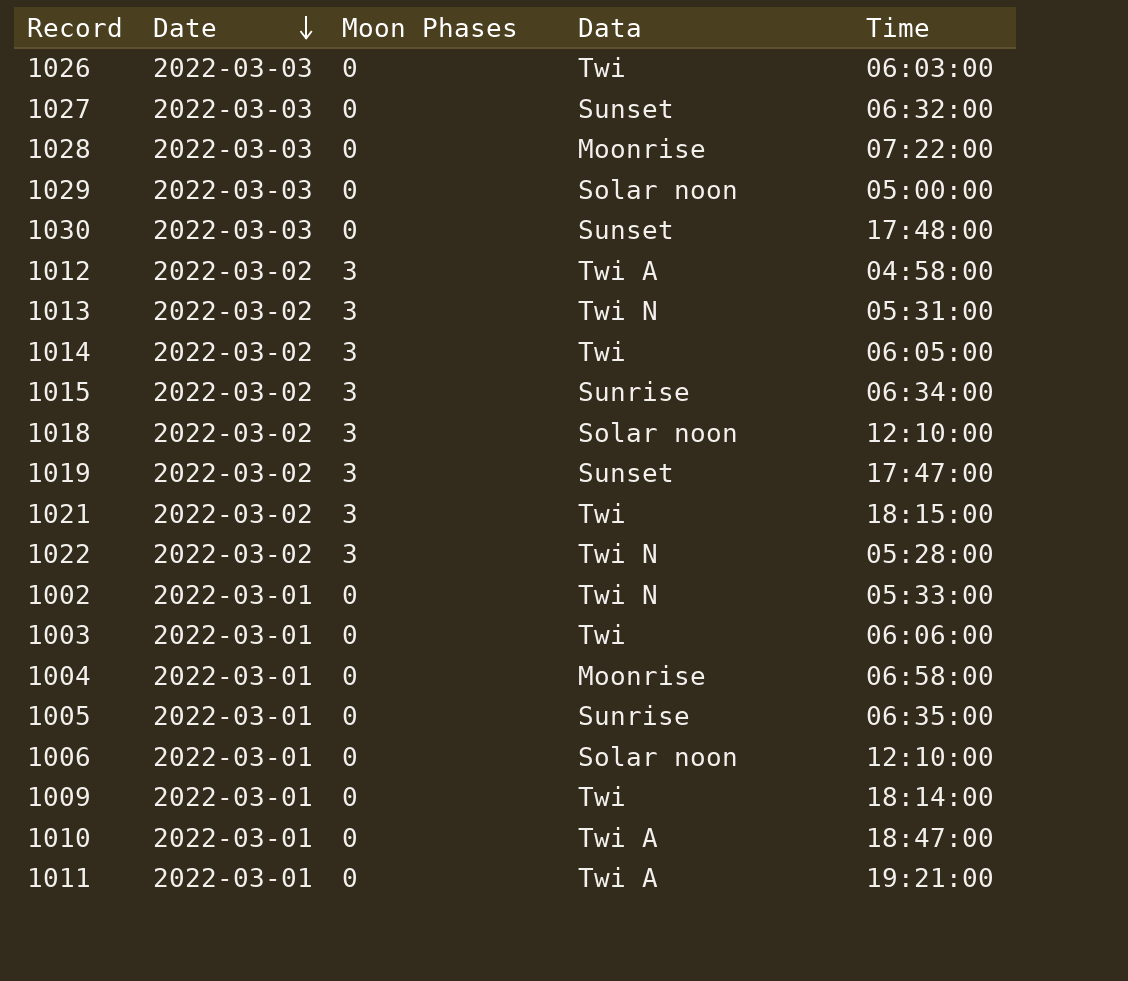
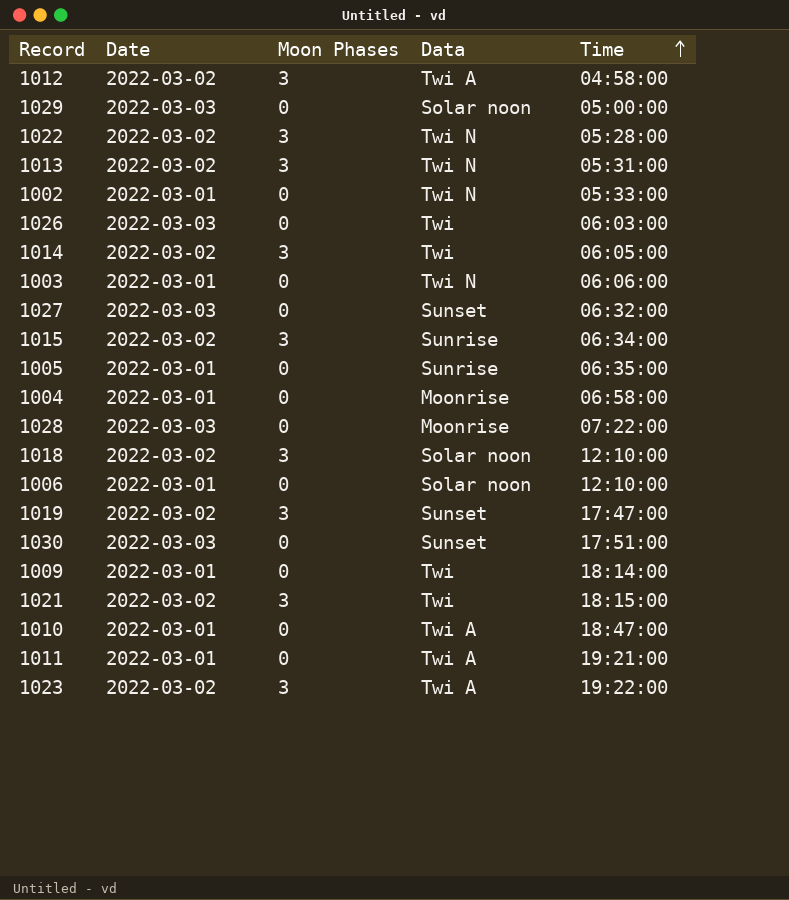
row order: Date descending -> Time ascending
1003 | Data: Twi -> Twi N
1030 | Time: 17:48:00 -> 17:51:00
row 1023: none -> 2022-03-02 | 3 | Twi A | 19:22:00

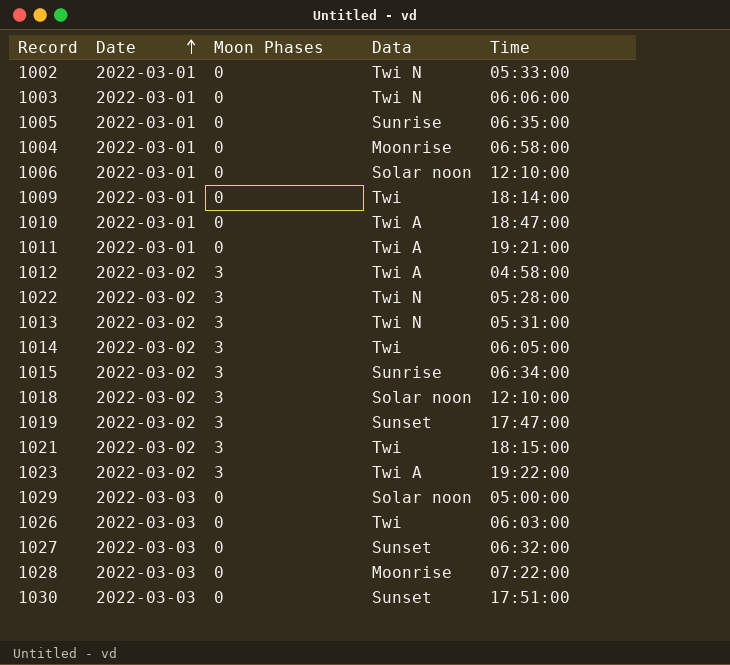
row order: Time ascending -> Date ascending

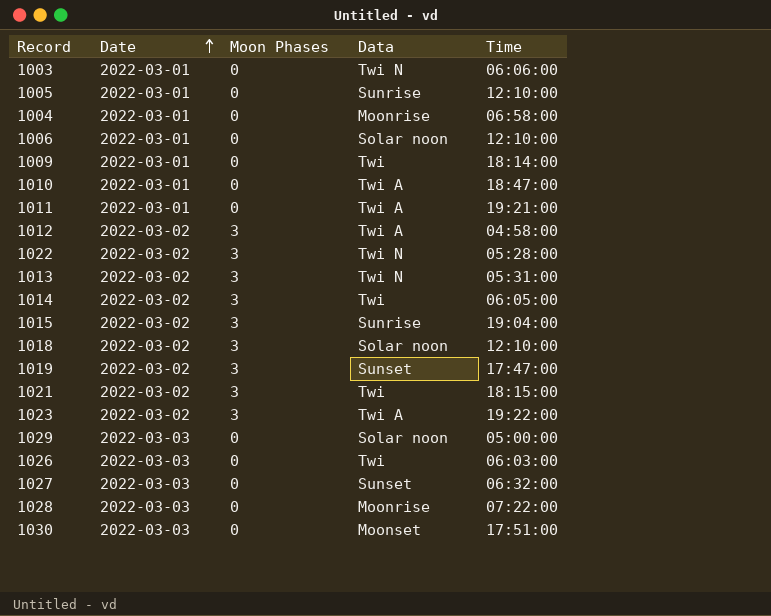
row 1002: 2022-03-01 | 0 | Twi N | 05:33:00 -> none
1005 | Time: 06:35:00 -> 12:10:00
1015 | Time: 06:34:00 -> 19:04:00
1030 | Data: Sunset -> Moonset

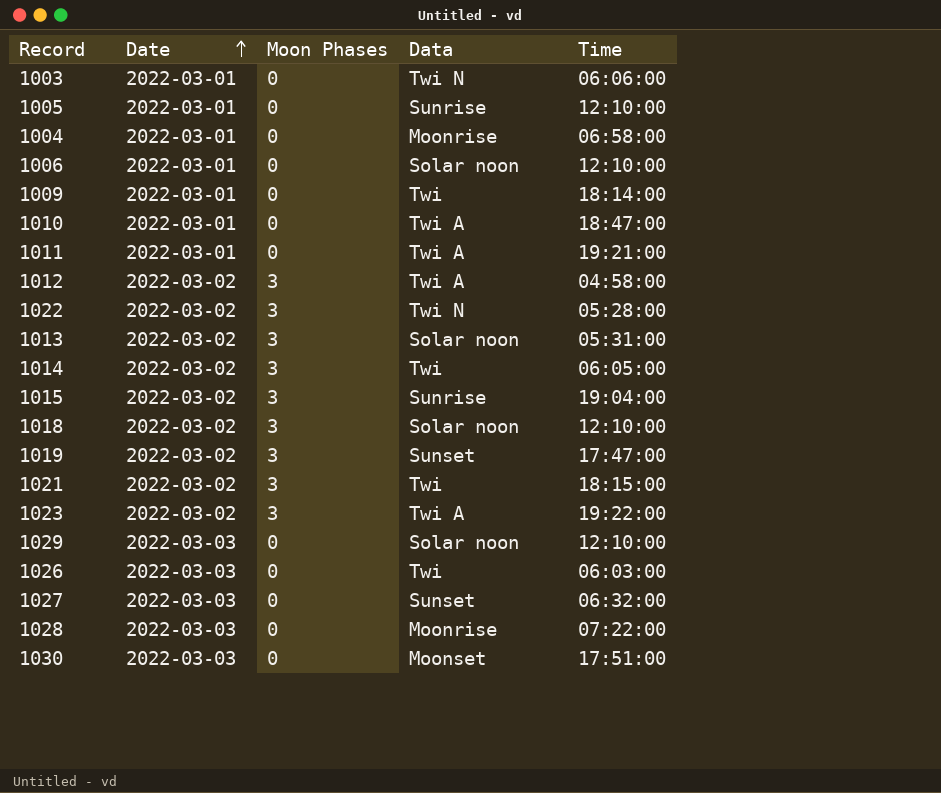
1013 | Data: Twi N -> Solar noon
1029 | Time: 05:00:00 -> 12:10:00

